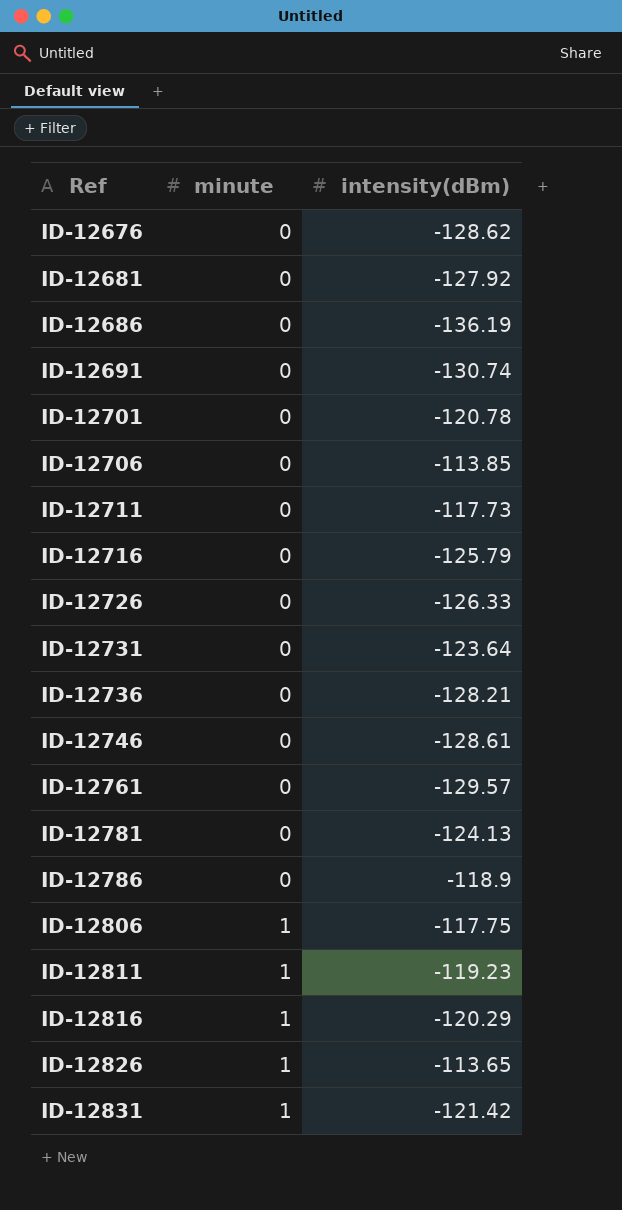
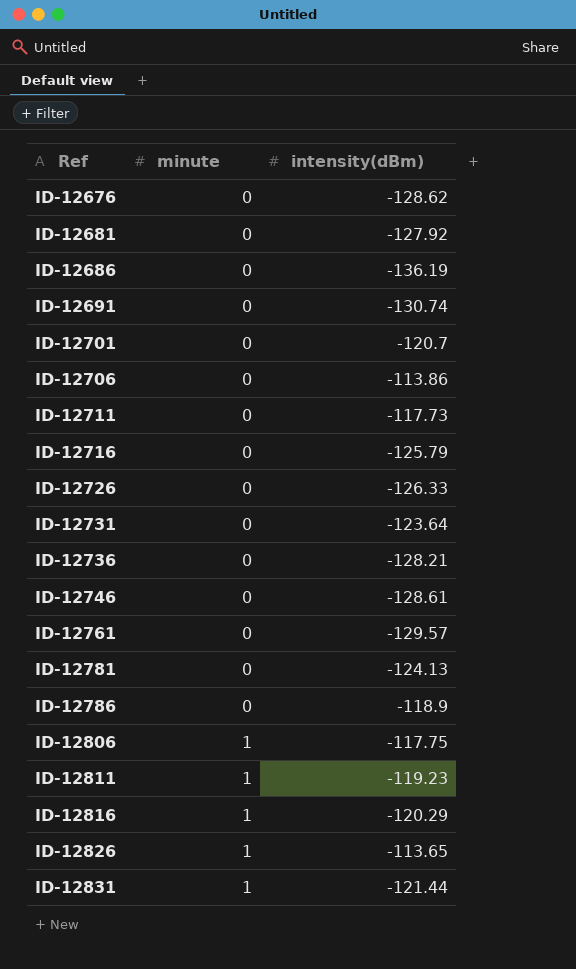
ID-12701 | intensity(dBm): -120.78 -> -120.7
ID-12706 | intensity(dBm): -113.85 -> -113.86
ID-12831 | intensity(dBm): -121.42 -> -121.44

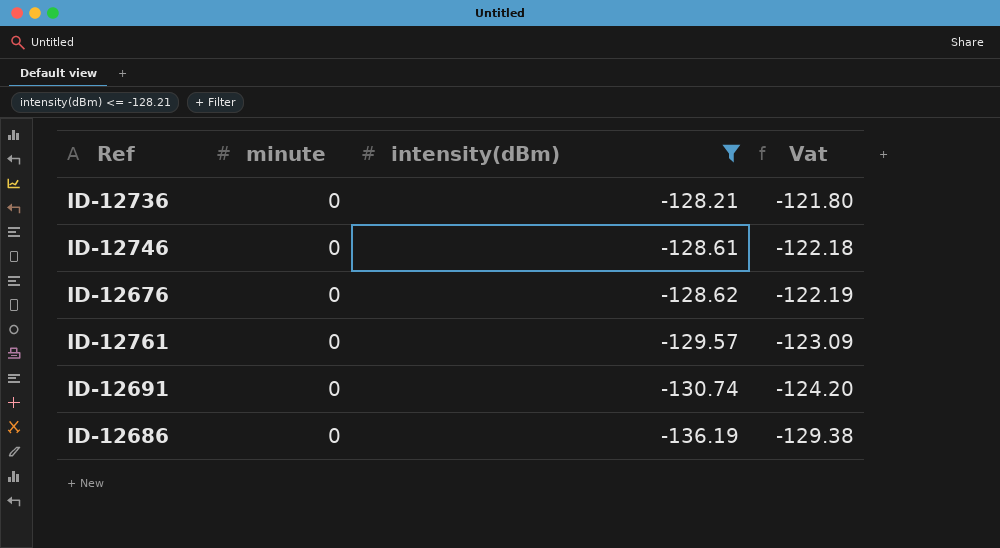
filter: none -> intensity(dBm) <= -128.21
row order: Ref ascending -> intensity(dBm) descending
column Vat | formula: none -> [intensity(dBm)] * 0.95

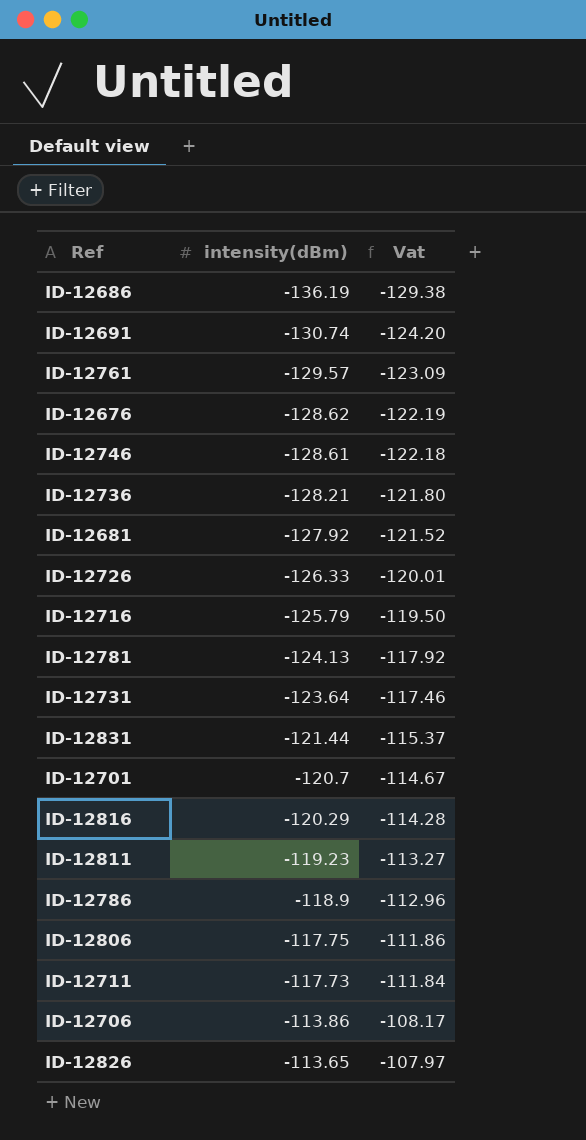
filter: intensity(dBm) <= -128.21 -> none
row order: intensity(dBm) descending -> intensity(dBm) ascending
column minute | position: 2 -> none

